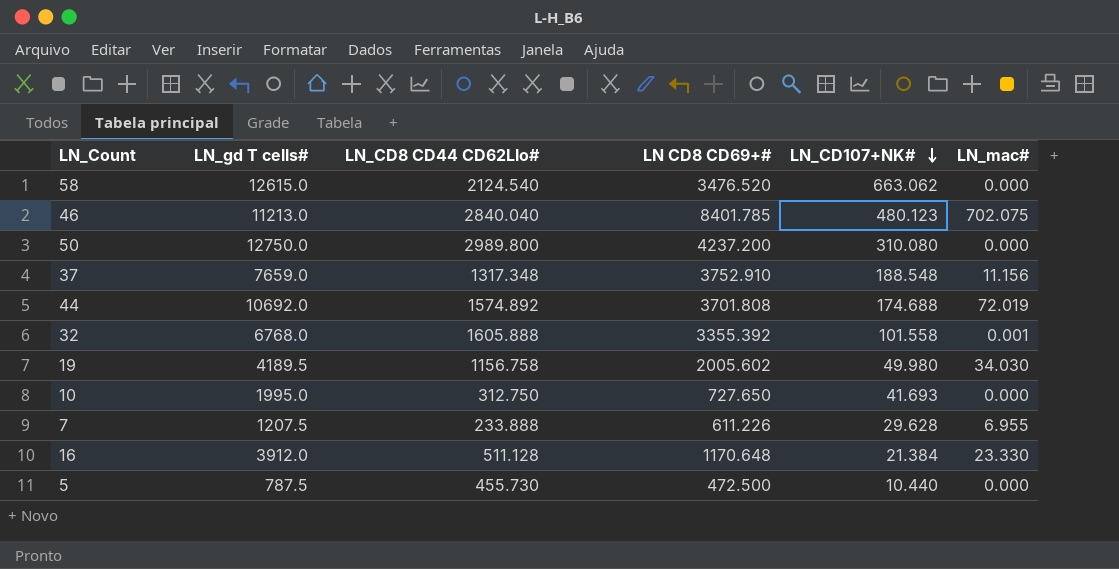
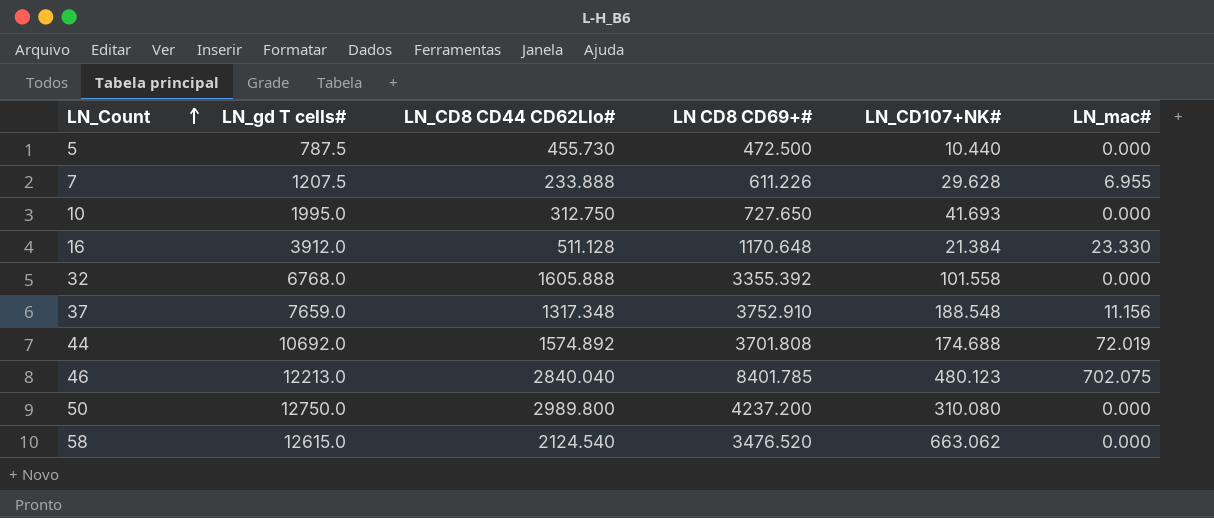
row order: LN_CD107+NK# descending -> LN_Count ascending
row 19: 4189.5 | 1156.758 | 2005.602 | 49.980 | 34.030 -> none
32 | LN_mac#: 0.001 -> 0.000
46 | LN_gd T cells#: 11213.0 -> 12213.0

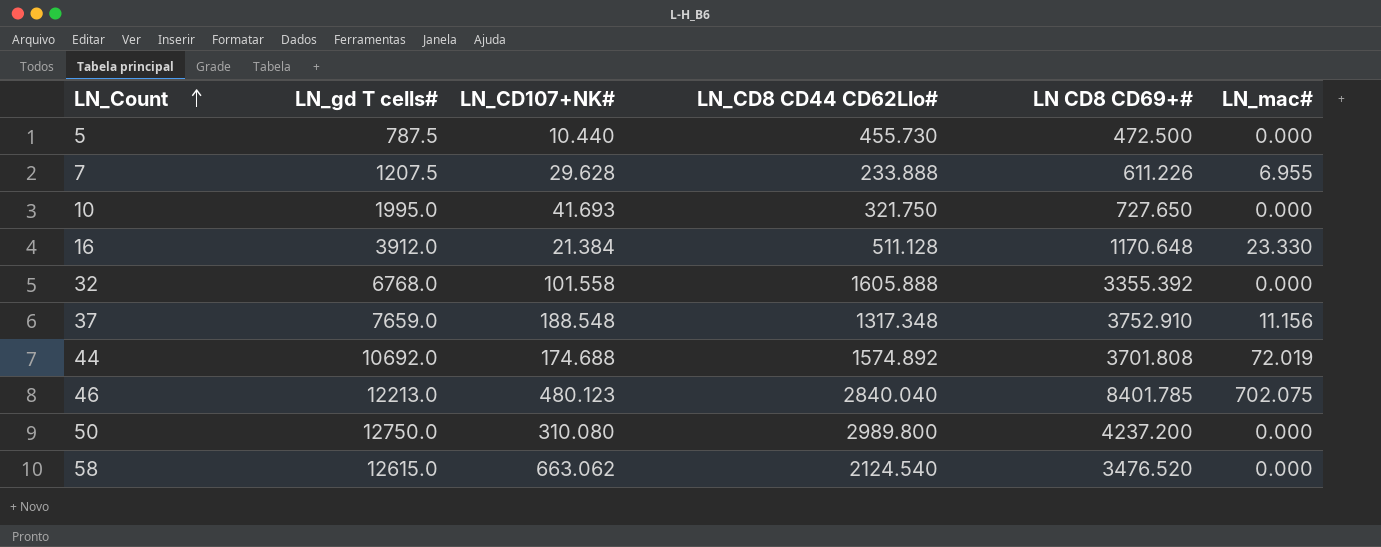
column LN_CD107+NK# | position: 5 -> 3
10 | LN_CD8 CD44 CD62Llo#: 312.750 -> 321.750

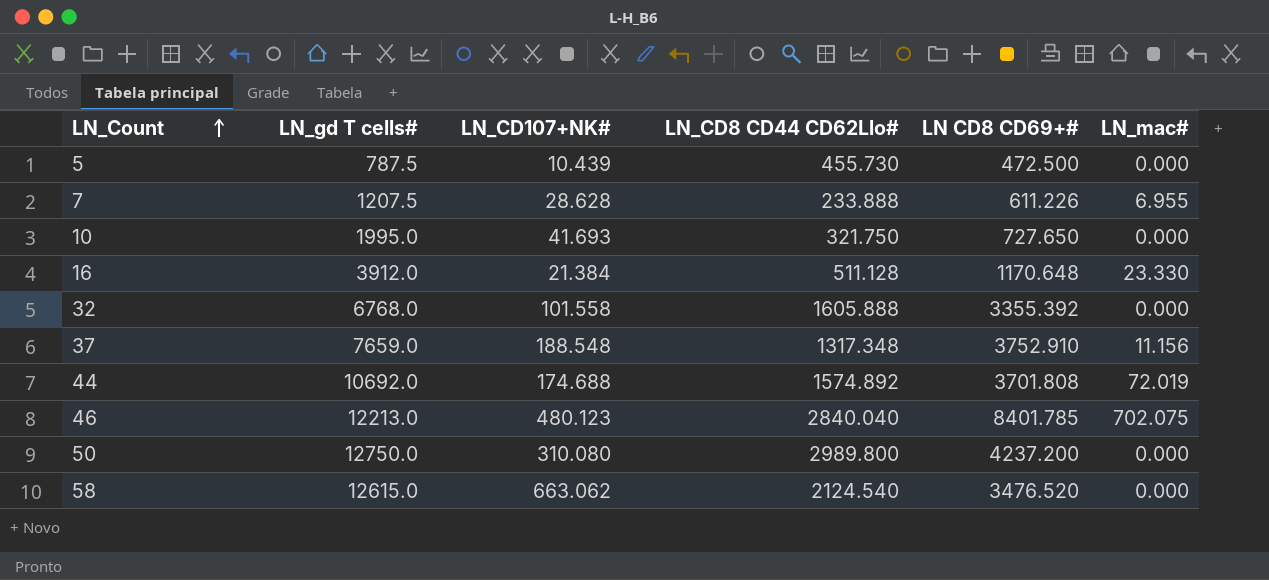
5 | LN_CD107+NK#: 10.440 -> 10.439
7 | LN_CD107+NK#: 29.628 -> 28.628

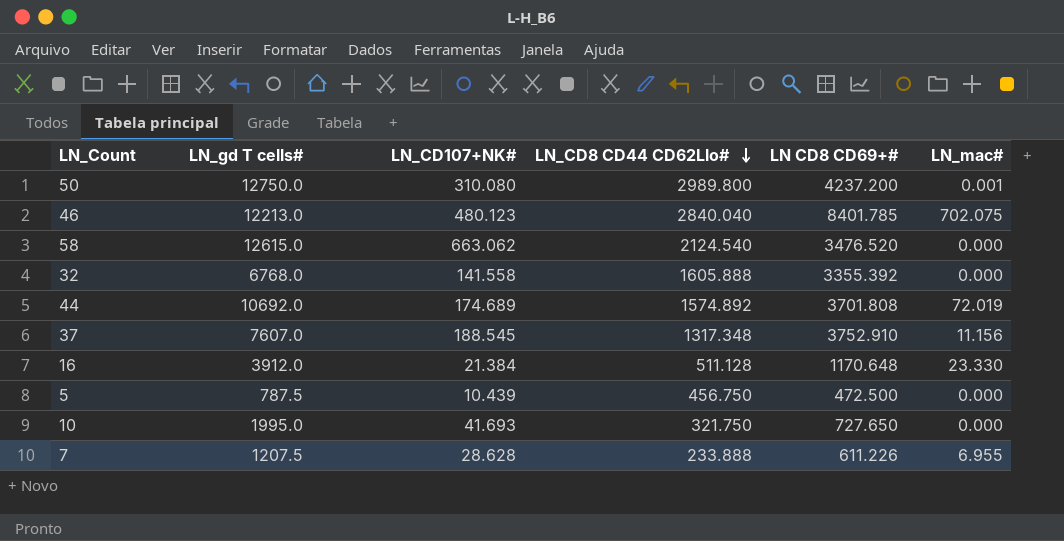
row order: LN_Count ascending -> LN_CD8 CD44 CD62Llo# descending
50 | LN_mac#: 0.000 -> 0.001
32 | LN_CD107+NK#: 101.558 -> 141.558
44 | LN_CD107+NK#: 174.688 -> 174.689
37 | LN_gd T cells#: 7659.0 -> 7607.0
37 | LN_CD107+NK#: 188.548 -> 188.545
5 | LN_CD8 CD44 CD62Llo#: 455.730 -> 456.750

